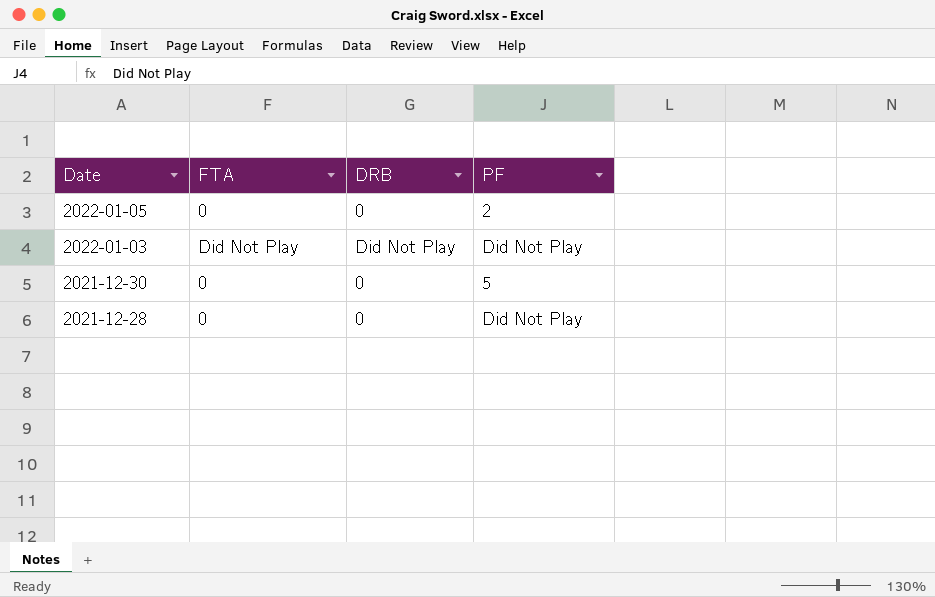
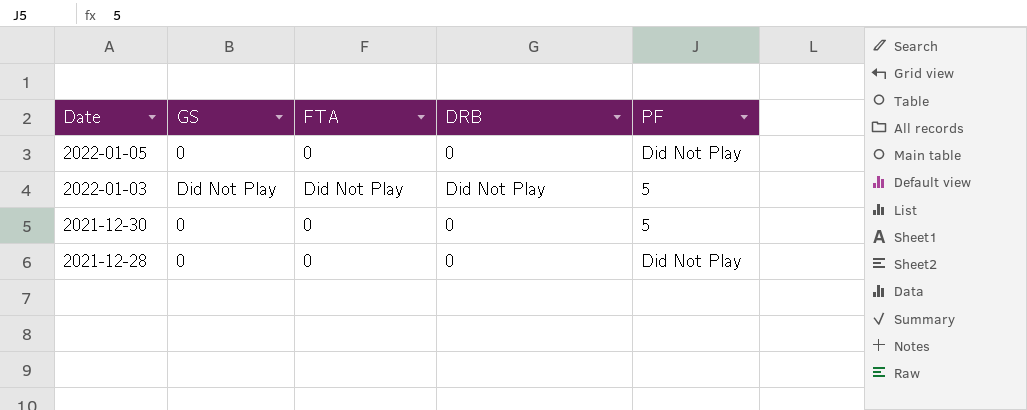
column GS | position: none -> 2
2022-01-05 | PF: 2 -> Did Not Play
2022-01-03 | PF: Did Not Play -> 5

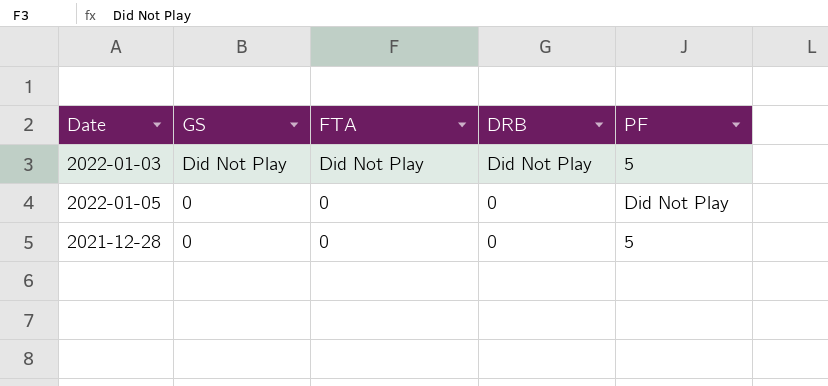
row order: Date descending -> GS descending
row 2021-12-30: 0 | 0 | 0 | 5 -> none
2021-12-28 | PF: Did Not Play -> 5

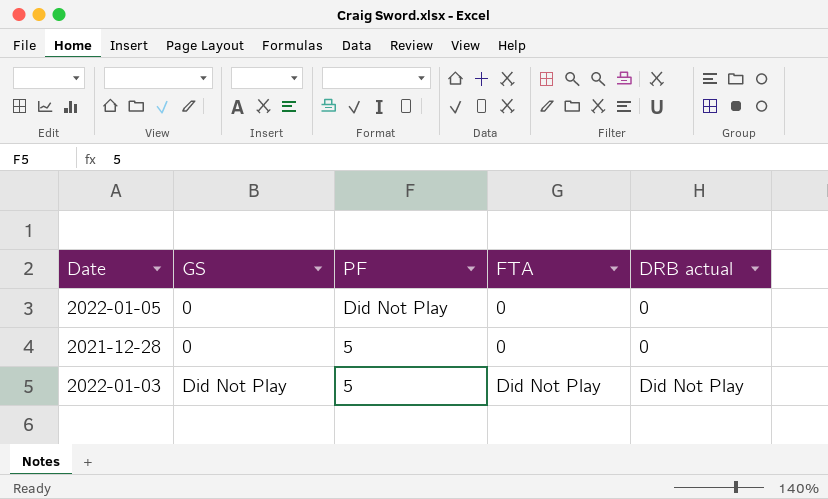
row order: GS descending -> GS ascending
column PF | position: 5 -> 3
column name: DRB -> DRB actual

